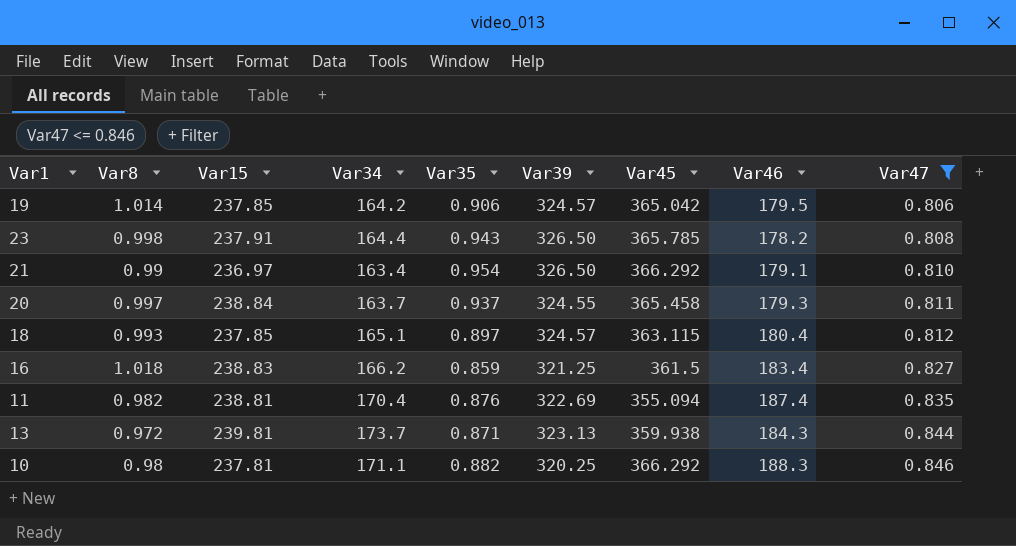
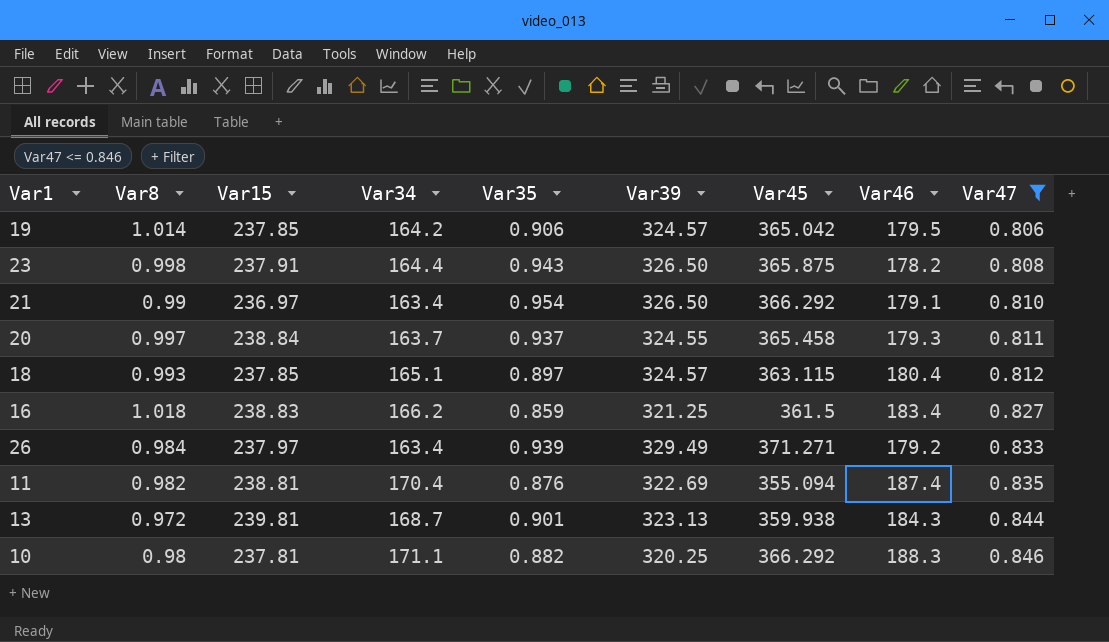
23 | Var45: 365.785 -> 365.875
row 26: none -> 0.984 | 237.97 | 163.4 | 0.939 | 329.49 | 371.271 | 179.2 | 0.833
13 | Var34: 173.7 -> 168.7
13 | Var35: 0.871 -> 0.901

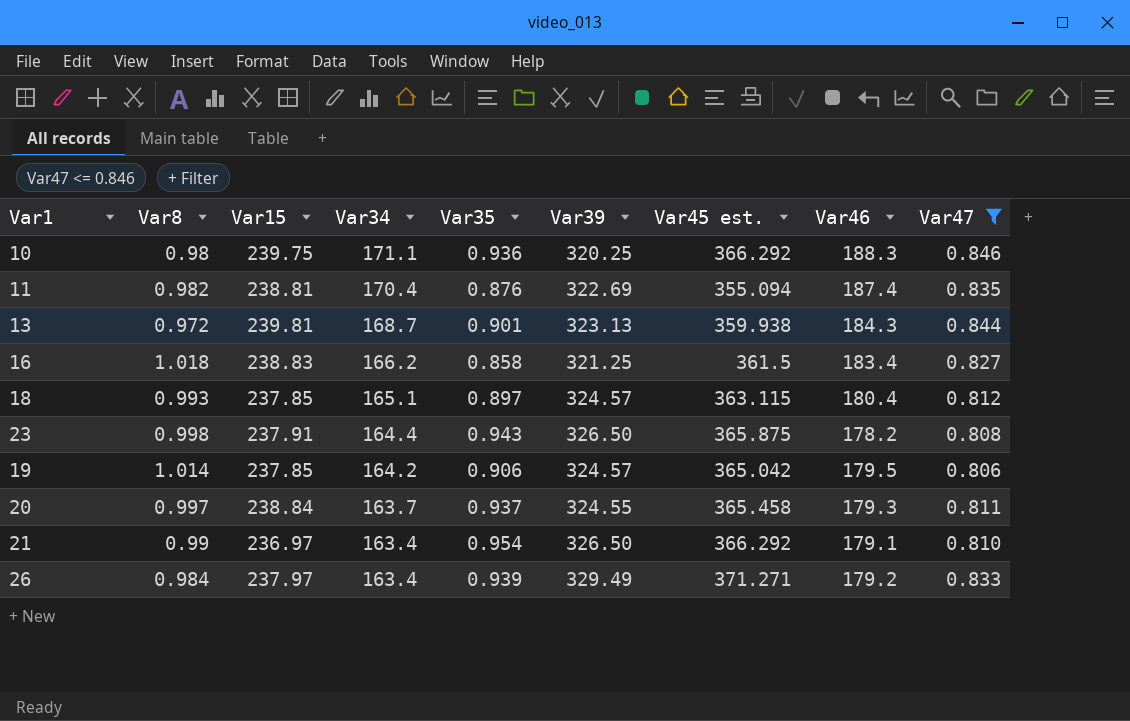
row order: Var47 ascending -> Var34 descending
column name: Var45 -> Var45 est.
10 | Var15: 237.81 -> 239.75
10 | Var35: 0.882 -> 0.936
16 | Var35: 0.859 -> 0.858

